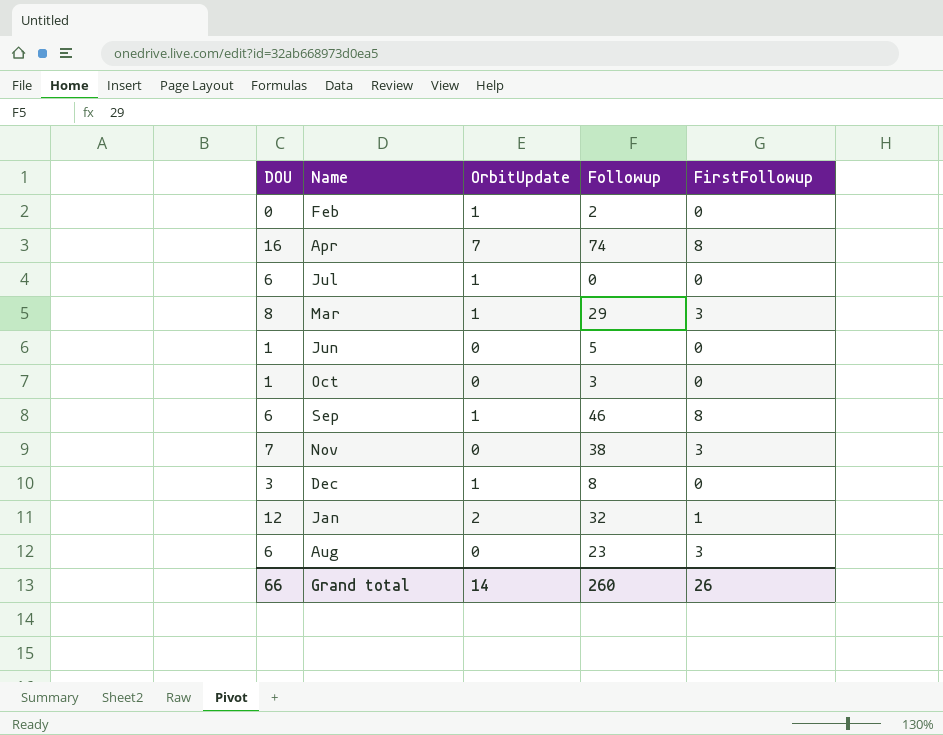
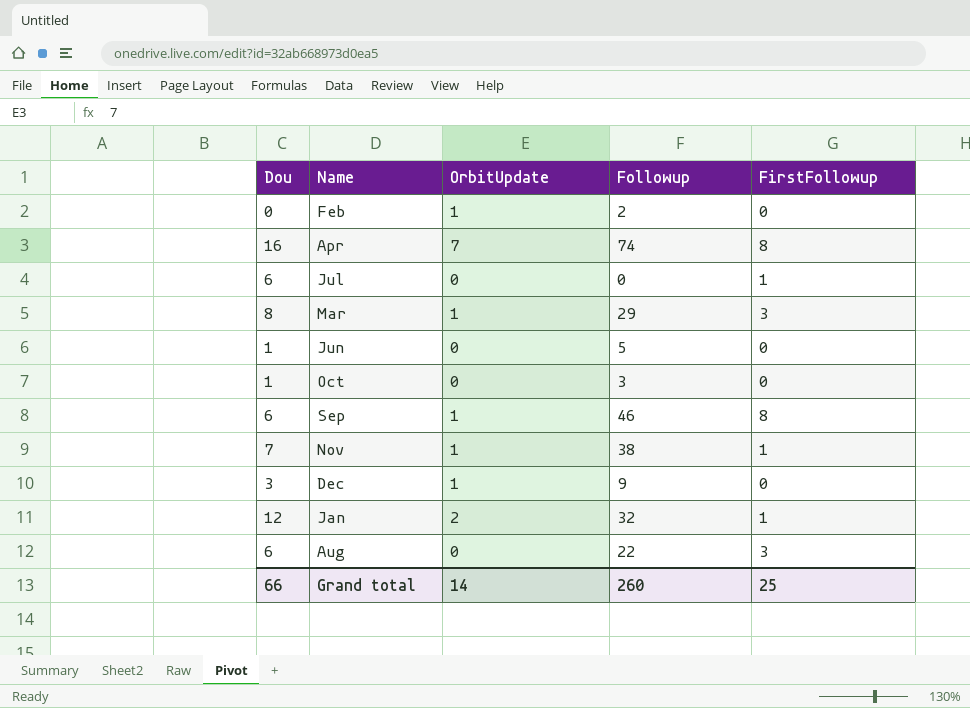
column name: DOU -> Dou
Jul | OrbitUpdate: 1 -> 0
Jul | FirstFollowup: 0 -> 1
Nov | OrbitUpdate: 0 -> 1
Nov | FirstFollowup: 3 -> 1
Dec | Followup: 8 -> 9
Aug | Followup: 23 -> 22
Grand total | FirstFollowup: 26 -> 25

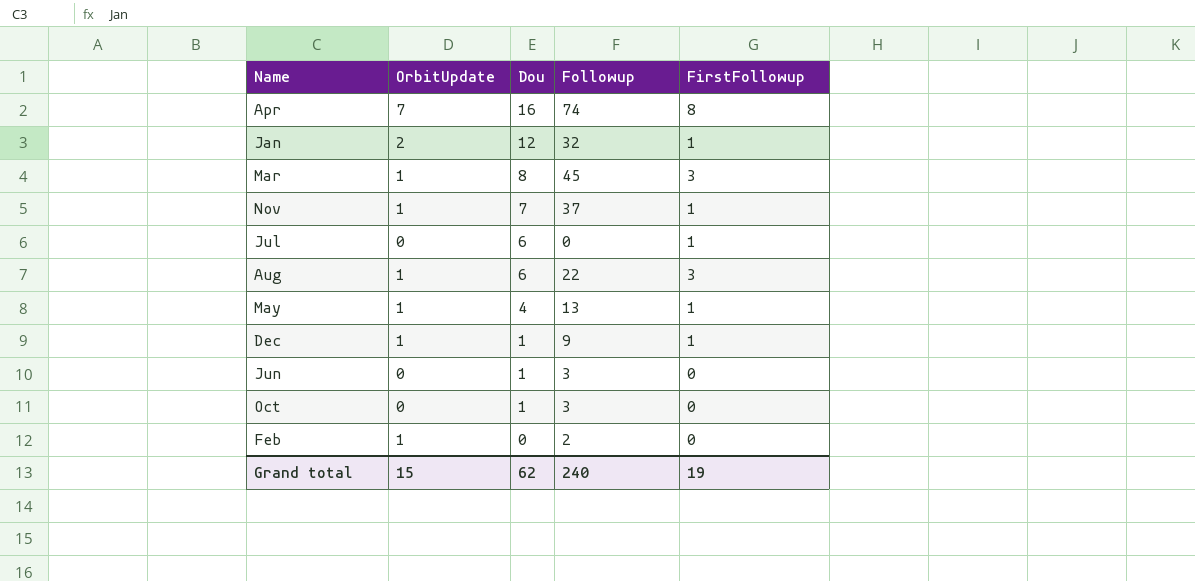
row order: none -> Dou descending
column Dou | position: 1 -> 3
row Sep: 6 | 1 | 46 | 8 -> none
Mar | Followup: 29 -> 45
Nov | Followup: 38 -> 37
Aug | OrbitUpdate: 0 -> 1
row May: none -> 1 | 4 | 13 | 1
Dec | Dou: 3 -> 1
Dec | FirstFollowup: 0 -> 1
Jun | Followup: 5 -> 3
Grand total | OrbitUpdate: 14 -> 15
Grand total | Dou: 66 -> 62
Grand total | Followup: 260 -> 240
Grand total | FirstFollowup: 25 -> 19

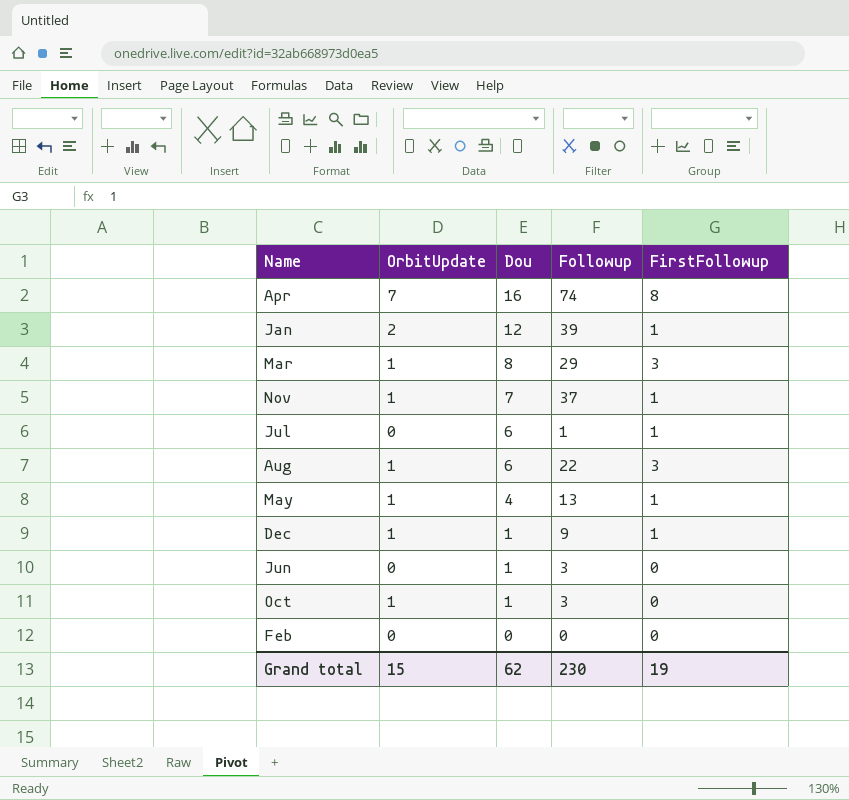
Jan | Followup: 32 -> 39
Mar | Followup: 45 -> 29
Jul | Followup: 0 -> 1
Oct | OrbitUpdate: 0 -> 1
Feb | OrbitUpdate: 1 -> 0
Feb | Followup: 2 -> 0
Grand total | Followup: 240 -> 230

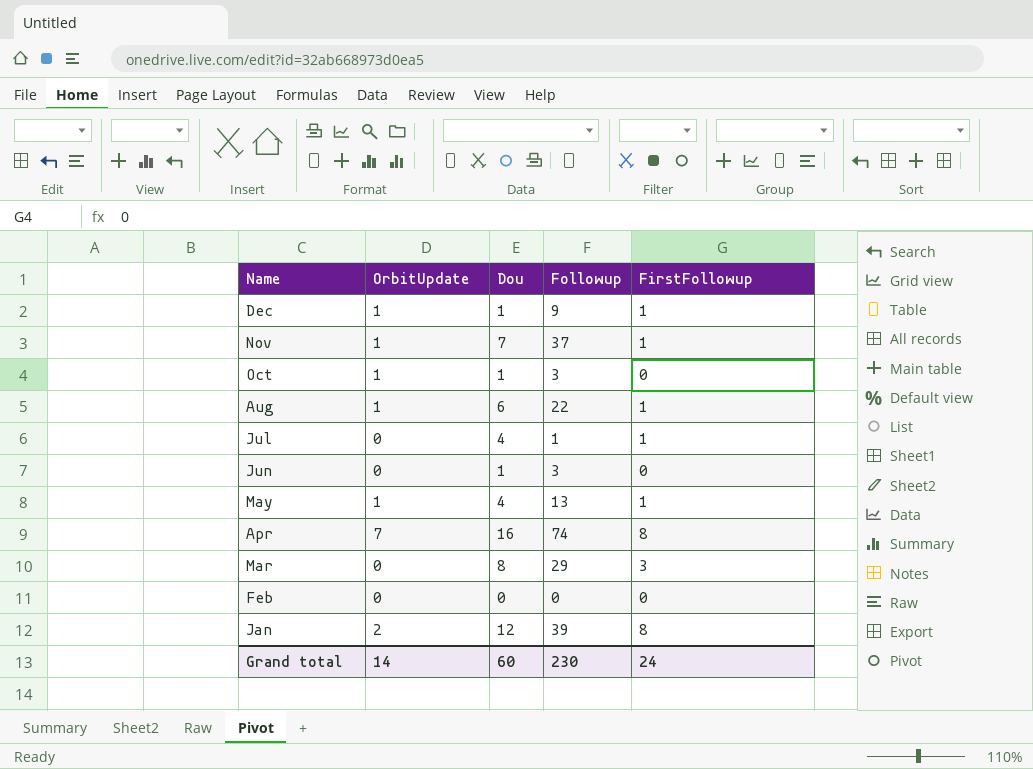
row order: Dou descending -> Name descending
Aug | FirstFollowup: 3 -> 1
Jul | Dou: 6 -> 4
Mar | OrbitUpdate: 1 -> 0
Jan | FirstFollowup: 1 -> 8
Grand total | OrbitUpdate: 15 -> 14
Grand total | Dou: 62 -> 60
Grand total | FirstFollowup: 19 -> 24

